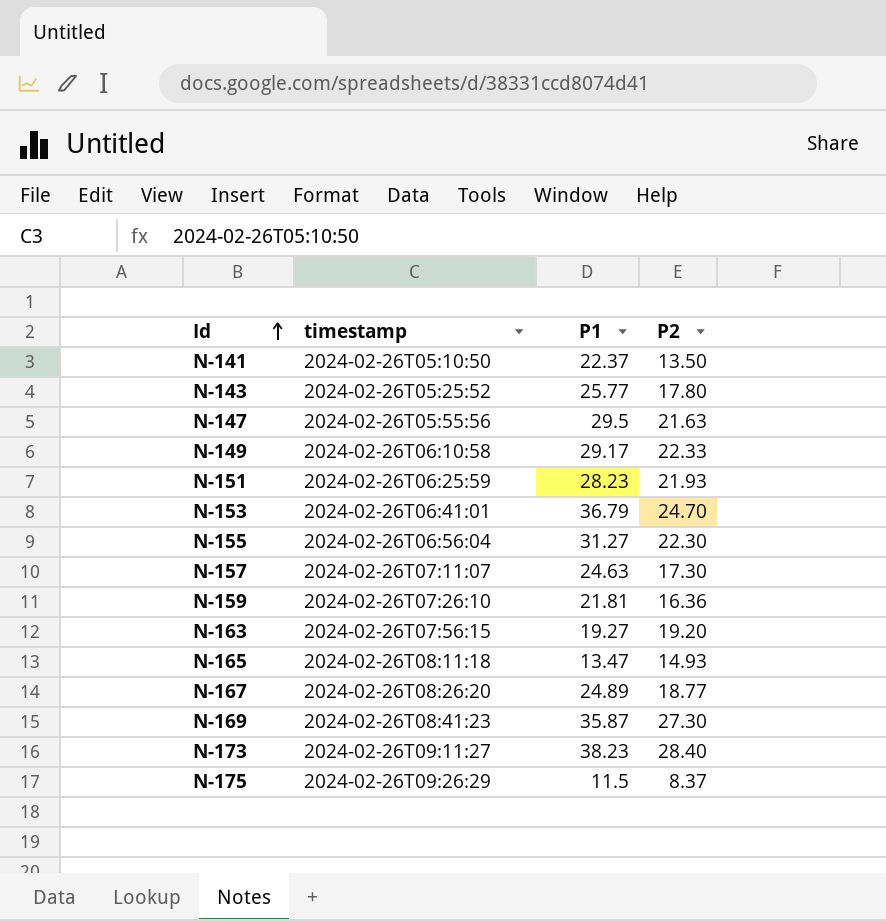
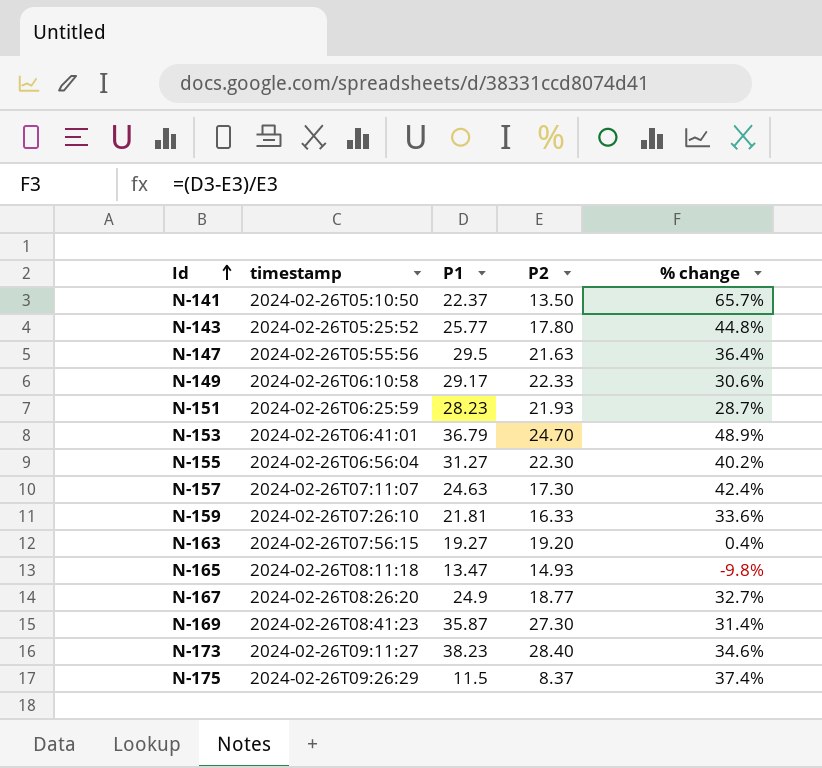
column % change | formula: none -> ([P1] - [P2]) / [P2]
N-159 | P2: 16.36 -> 16.33
N-167 | P1: 24.89 -> 24.9

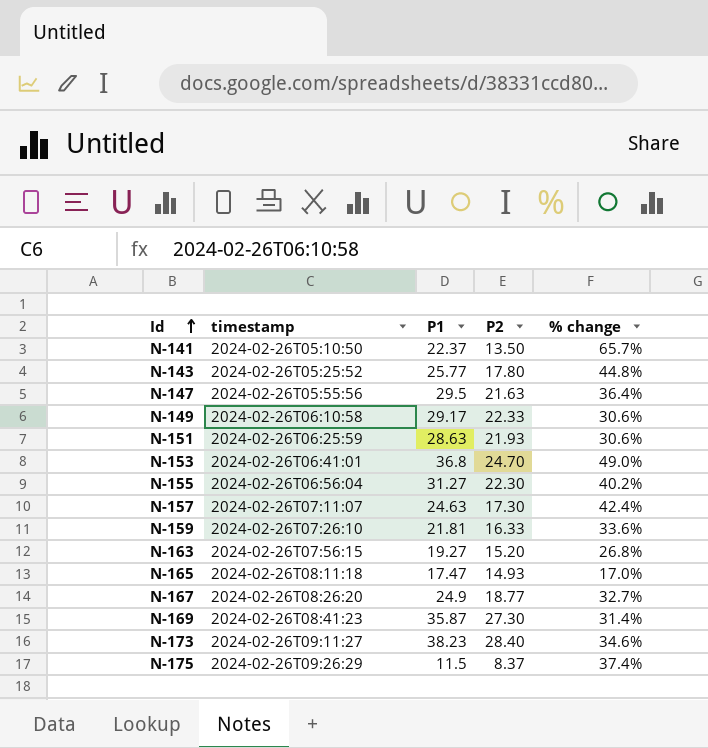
N-151 | P1: 28.23 -> 28.63
N-151 | % change: 28.7% -> 30.6%
N-153 | P1: 36.79 -> 36.8
N-153 | % change: 48.9% -> 49.0%
N-163 | P2: 19.20 -> 15.20
N-163 | % change: 0.4% -> 26.8%
N-165 | P1: 13.47 -> 17.47
N-165 | % change: -9.8% -> 17.0%

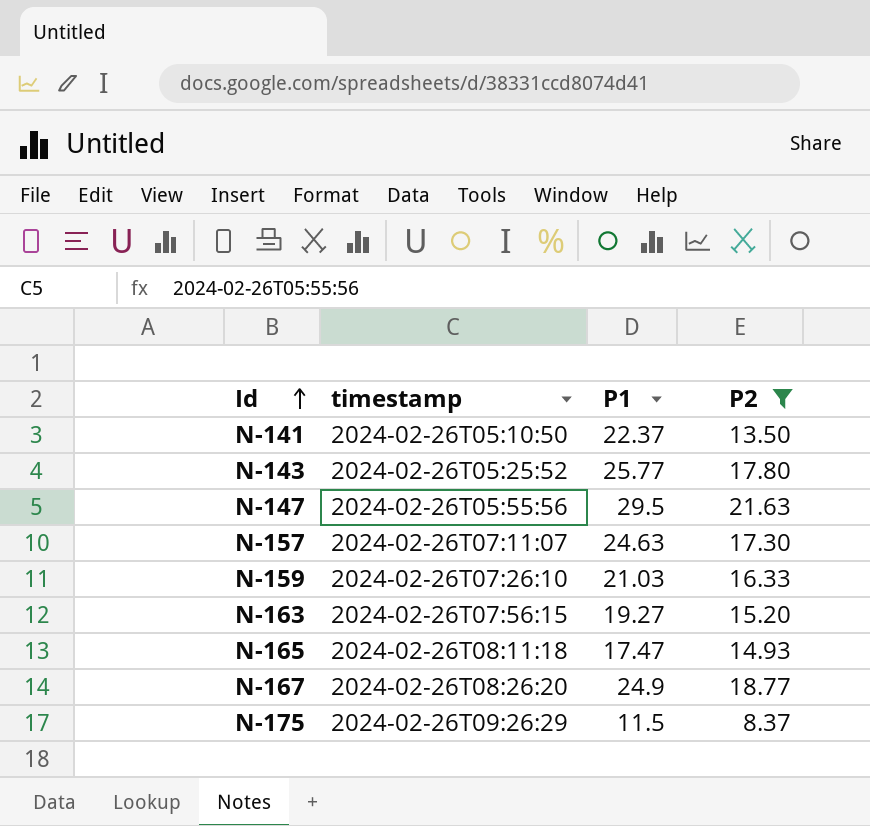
filter: none -> P2 <= 21.63
column % change | formula: ([P1] - [P2]) / [P2] -> none
N-159 | P1: 21.81 -> 21.03

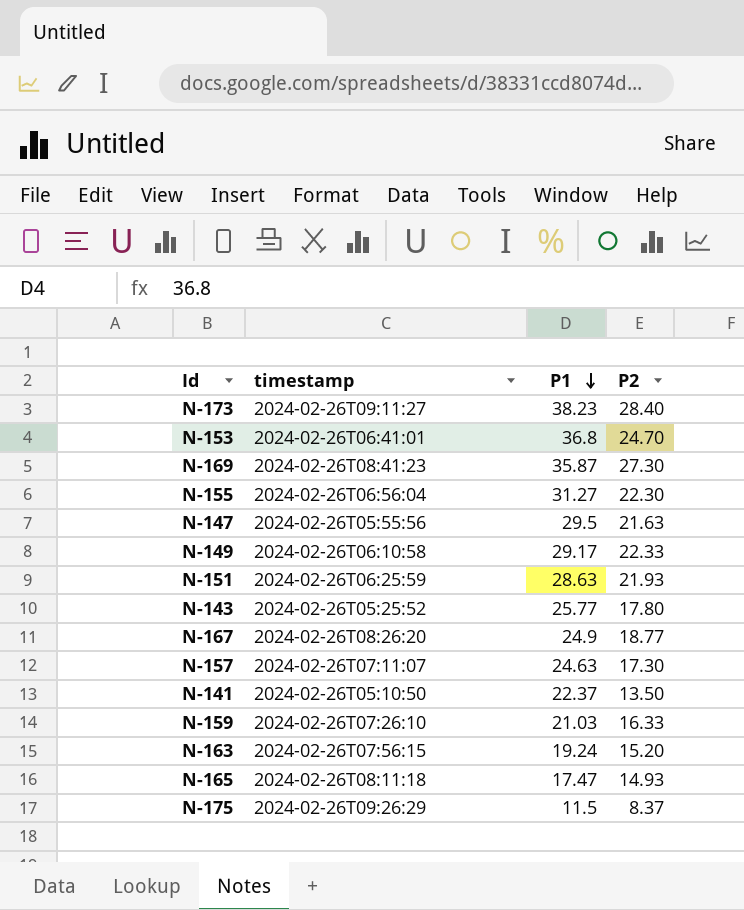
filter: P2 <= 21.63 -> none
row order: Id ascending -> P1 descending
N-163 | P1: 19.27 -> 19.24

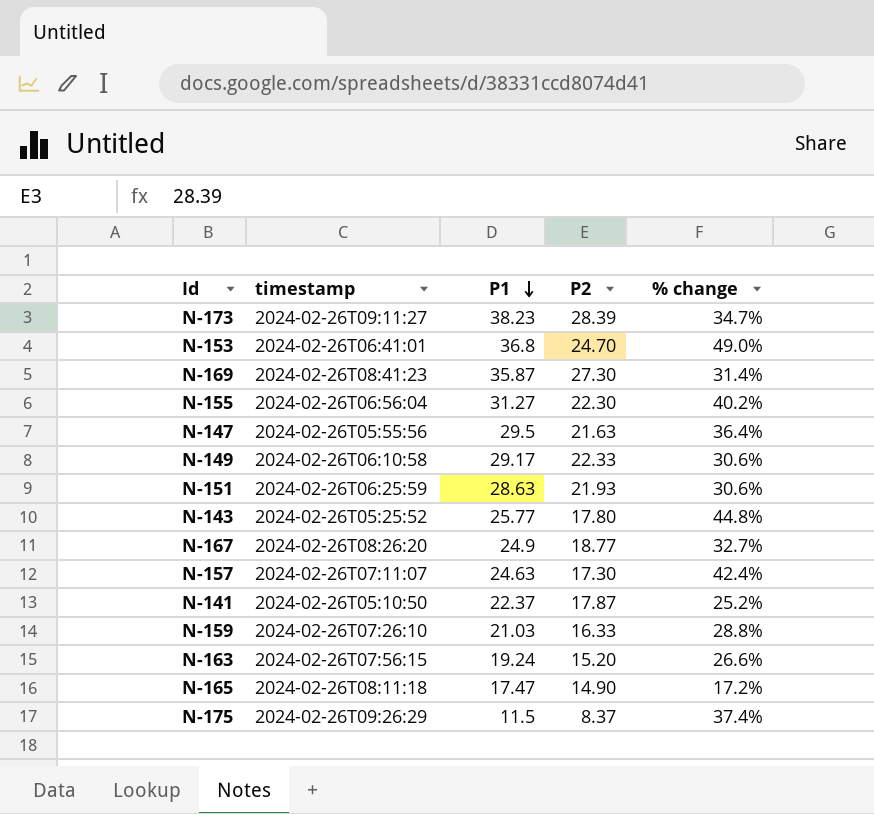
column % change | formula: none -> ([P1] - [P2]) / [P2]
N-173 | P2: 28.40 -> 28.39
N-141 | P2: 13.50 -> 17.87
N-165 | P2: 14.93 -> 14.90

